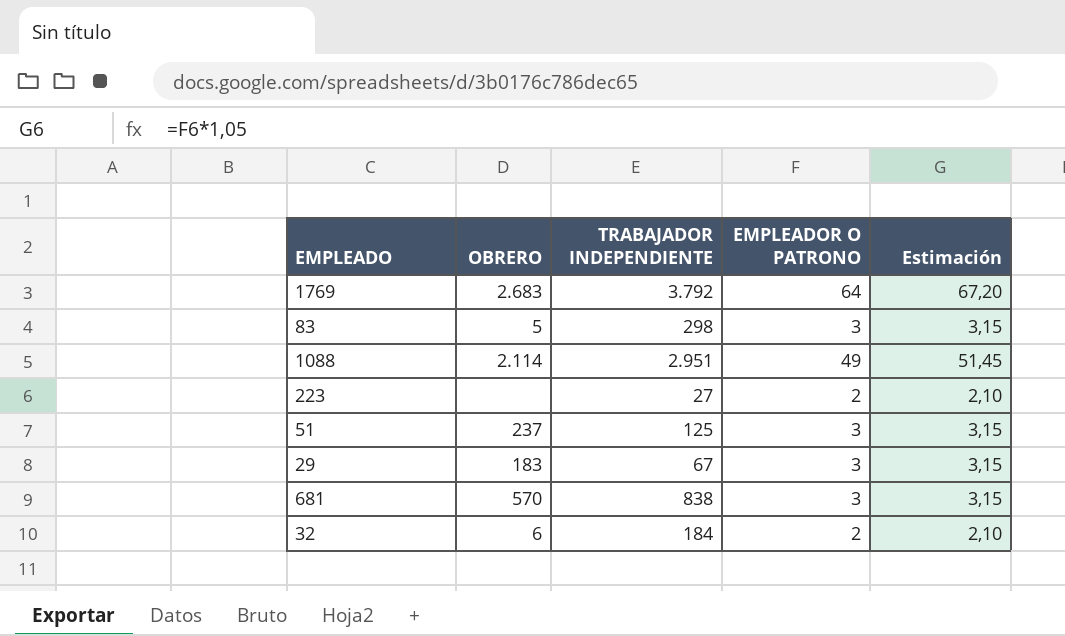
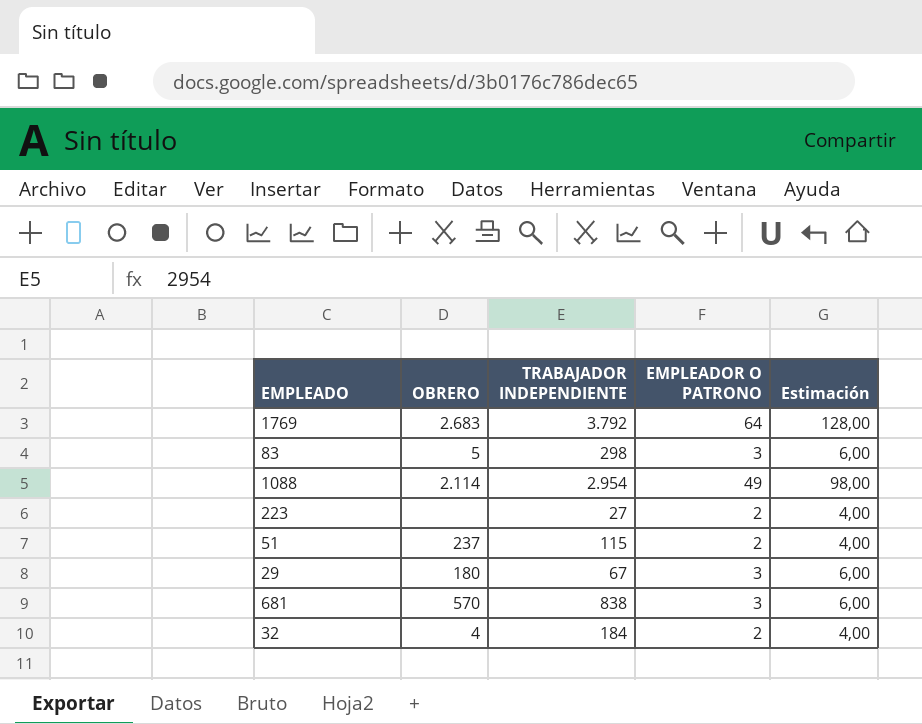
column Estimación | formula: [EMPLEADOR O PATRONO] * 1,05 -> [EMPLEADOR O PATRONO] * 2
1088 | TRABAJADOR INDEPENDIENTE: 2.951 -> 2.954
51 | TRABAJADOR INDEPENDIENTE: 125 -> 115
51 | EMPLEADOR O PATRONO: 3 -> 2
29 | OBRERO: 183 -> 180
32 | OBRERO: 6 -> 4

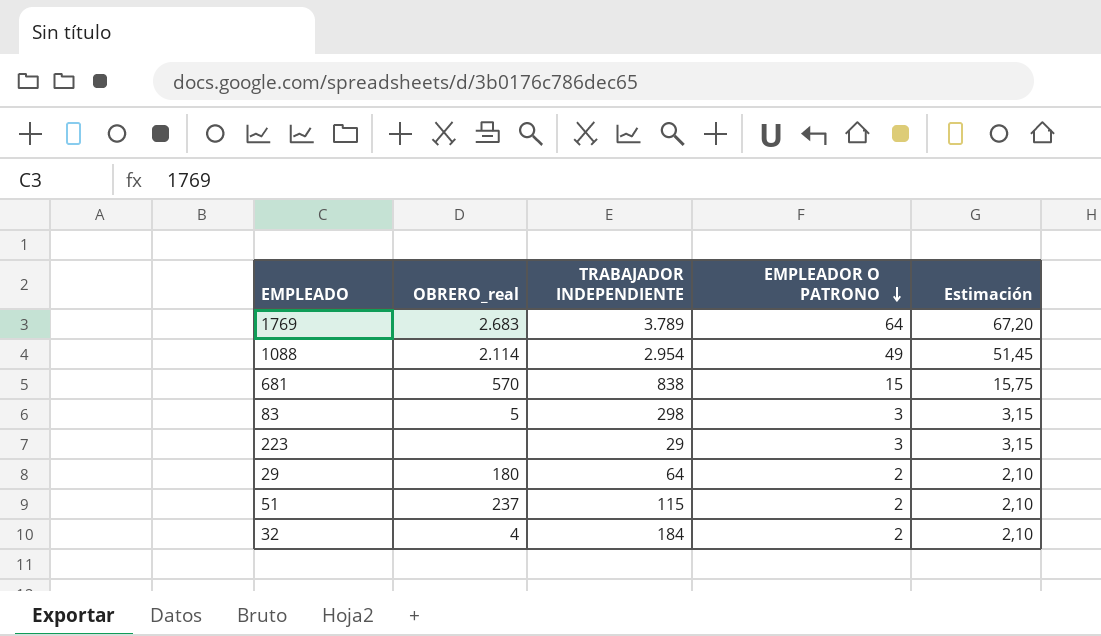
row order: none -> EMPLEADOR O PATRONO descending
column name: OBRERO -> OBRERO_real
column Estimación | formula: [EMPLEADOR O PATRONO] * 2 -> [EMPLEADOR O PATRONO] * 1,05
1769 | TRABAJADOR INDEPENDIENTE: 3.792 -> 3.789
681 | EMPLEADOR O PATRONO: 3 -> 15
223 | TRABAJADOR INDEPENDIENTE: 27 -> 29
223 | EMPLEADOR O PATRONO: 2 -> 3
29 | TRABAJADOR INDEPENDIENTE: 67 -> 64
29 | EMPLEADOR O PATRONO: 3 -> 2

